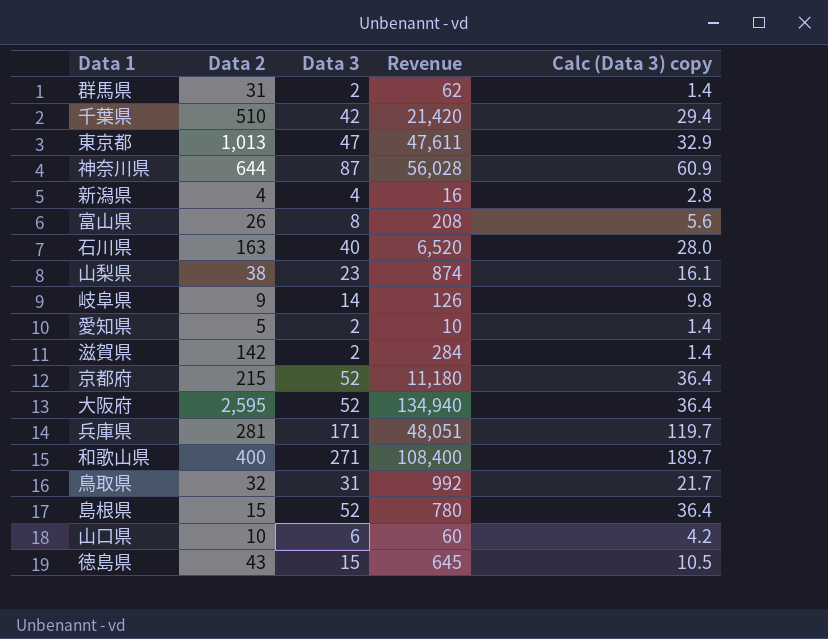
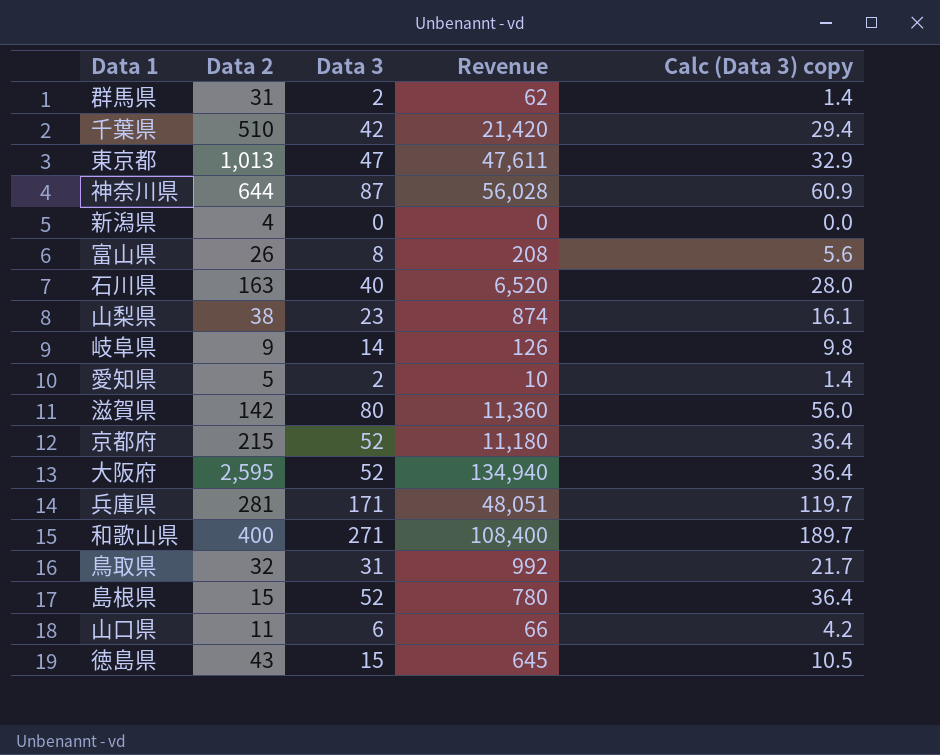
新潟県 | Data 3: 4 -> 0
新潟県 | Revenue: 16 -> 0
新潟県 | Calc (Data 3) copy: 2.8 -> 0.0
滋賀県 | Data 3: 2 -> 80
滋賀県 | Revenue: 284 -> 11,360
滋賀県 | Calc (Data 3) copy: 1.4 -> 56.0
山口県 | Data 2: 10 -> 11
山口県 | Revenue: 60 -> 66

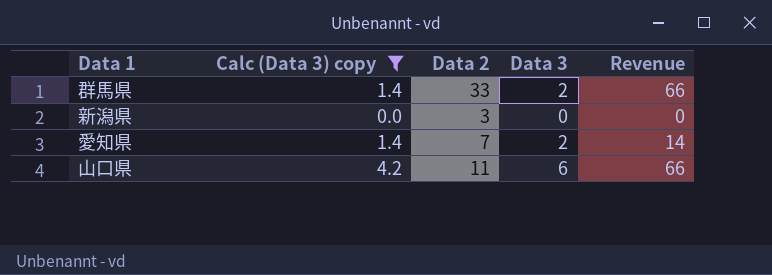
filter: none -> Calc (Data 3) copy <= 4.2
column Calc (Data 3) copy | position: 5 -> 2
群馬県 | Data 2: 31 -> 33
群馬県 | Revenue: 62 -> 66
新潟県 | Data 2: 4 -> 3
愛知県 | Data 2: 5 -> 7
愛知県 | Revenue: 10 -> 14

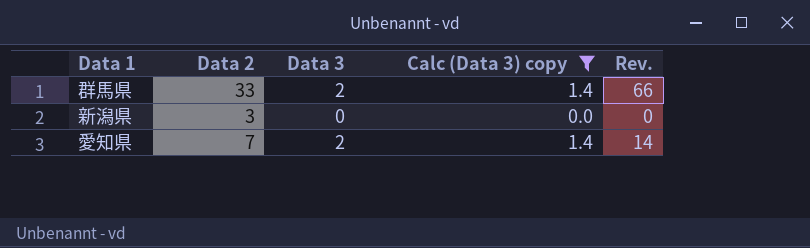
column Calc (Data 3) copy | position: 2 -> 4
column name: Revenue -> Rev.
row 山口県: 4.2 | 11 | 6 | 66 -> none

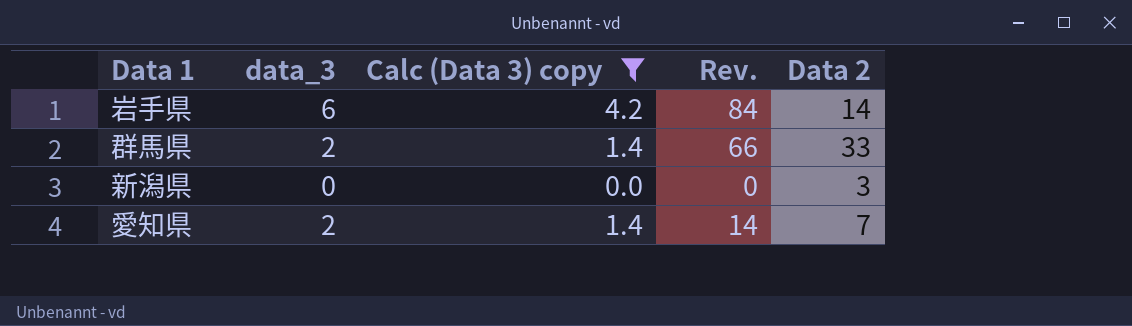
column name: Data 3 -> data_3
column Data 2 | position: 2 -> 5
row 岩手県: none -> 6 | 4.2 | 84 | 14

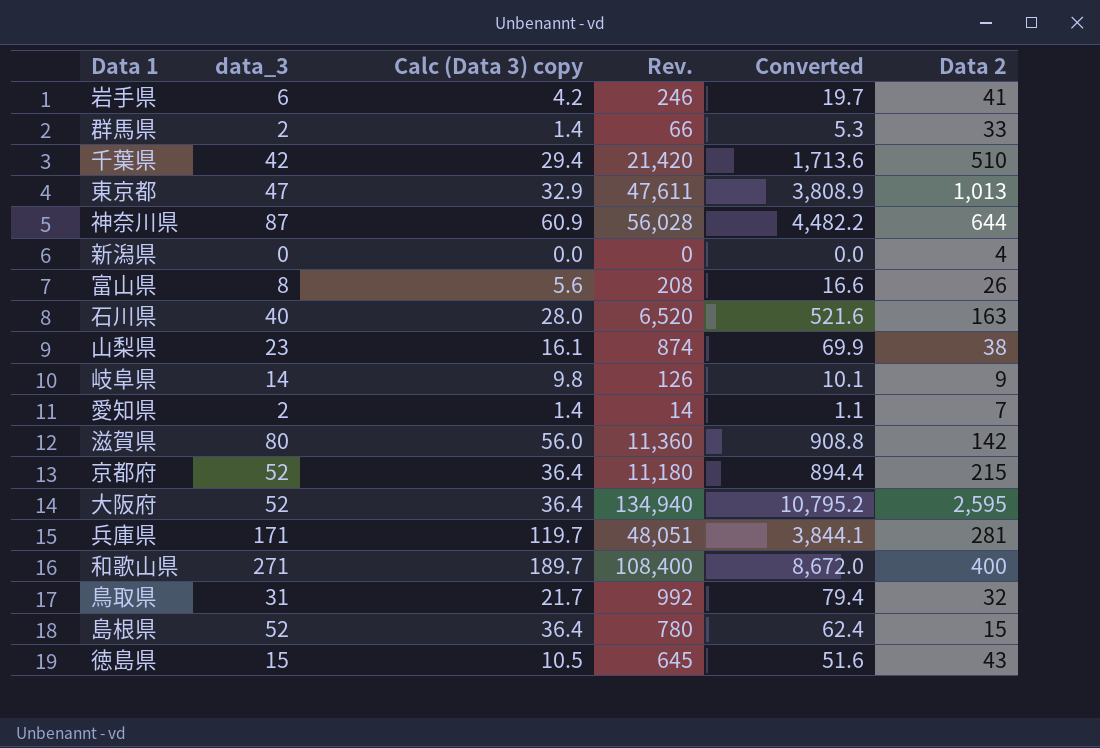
filter: Calc (Data 3) copy <= 4.2 -> none
column Converted | formula: none -> [Rev.] * 0.08
岩手県 | Rev.: 84 -> 246
岩手県 | Data 2: 14 -> 41
新潟県 | Data 2: 3 -> 4

